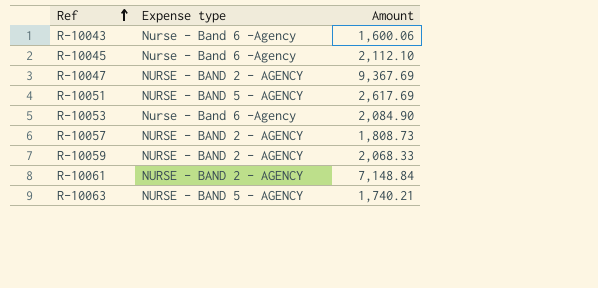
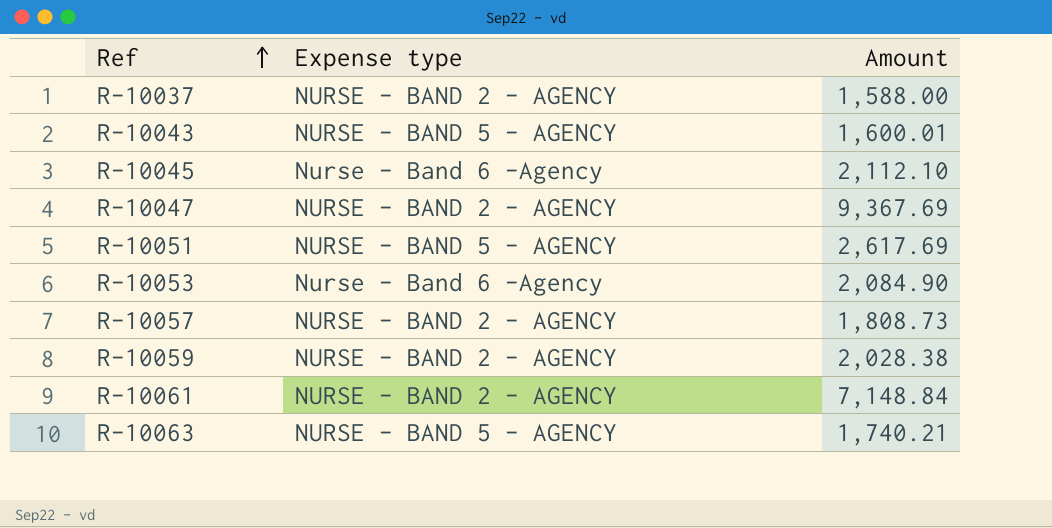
row R-10037: none -> NURSE - BAND 2 - AGENCY | 1,588.00
R-10043 | Expense type: Nurse - Band 6 -Agency -> NURSE - BAND 5 - AGENCY
R-10043 | Amount: 1,600.06 -> 1,600.01
R-10059 | Amount: 2,068.33 -> 2,028.38

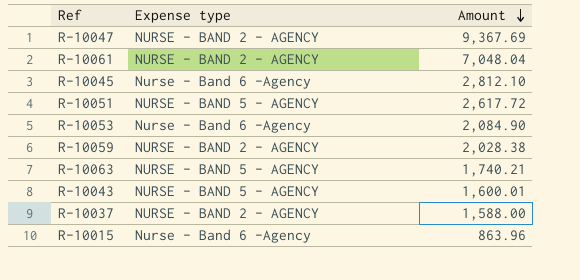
row order: Ref ascending -> Amount descending
row R-10057: NURSE - BAND 2 - AGENCY | 1,808.73 -> none
R-10061 | Amount: 7,148.84 -> 7,048.04
R-10045 | Amount: 2,112.10 -> 2,812.10
R-10051 | Amount: 2,617.69 -> 2,617.72
row R-10015: none -> Nurse - Band 6 -Agency | 863.96

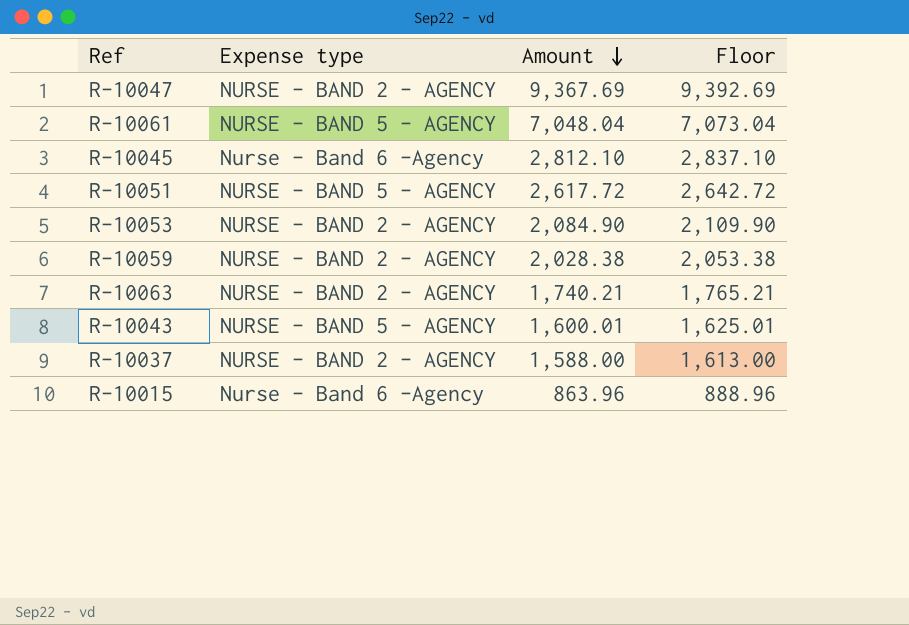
column Floor | formula: none -> [Amount] + 25
R-10061 | Expense type: NURSE - BAND 2 - AGENCY -> NURSE - BAND 5 - AGENCY
R-10053 | Expense type: Nurse - Band 6 -Agency -> NURSE - BAND 2 - AGENCY
R-10063 | Expense type: NURSE - BAND 5 - AGENCY -> NURSE - BAND 2 - AGENCY

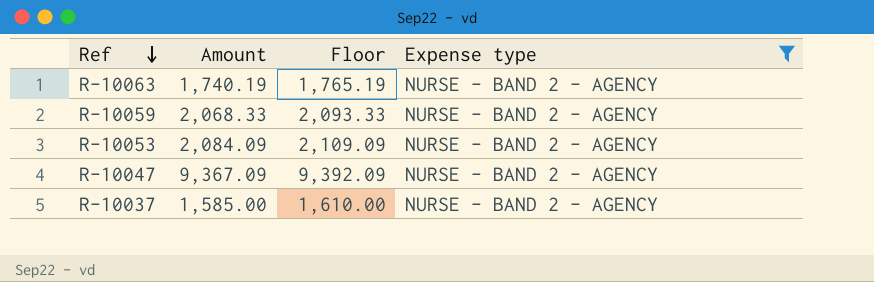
filter: none -> Expense type = NURSE - BAND 2 - AGENCY
row order: Amount descending -> Ref descending
column Expense type | position: 2 -> 4
R-10063 | Amount: 1,740.21 -> 1,740.19
R-10063 | Floor: 1,765.21 -> 1,765.19
R-10059 | Amount: 2,028.38 -> 2,068.33
R-10059 | Floor: 2,053.38 -> 2,093.33
R-10053 | Amount: 2,084.90 -> 2,084.09
R-10053 | Floor: 2,109.90 -> 2,109.09
R-10047 | Amount: 9,367.69 -> 9,367.09
R-10047 | Floor: 9,392.69 -> 9,392.09
R-10037 | Amount: 1,588.00 -> 1,585.00
R-10037 | Floor: 1,613.00 -> 1,610.00

